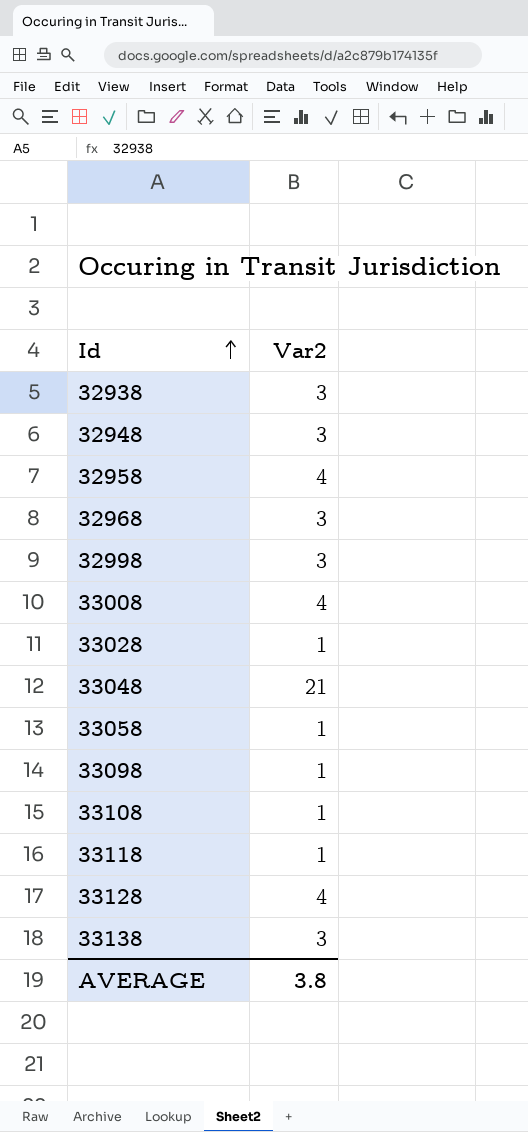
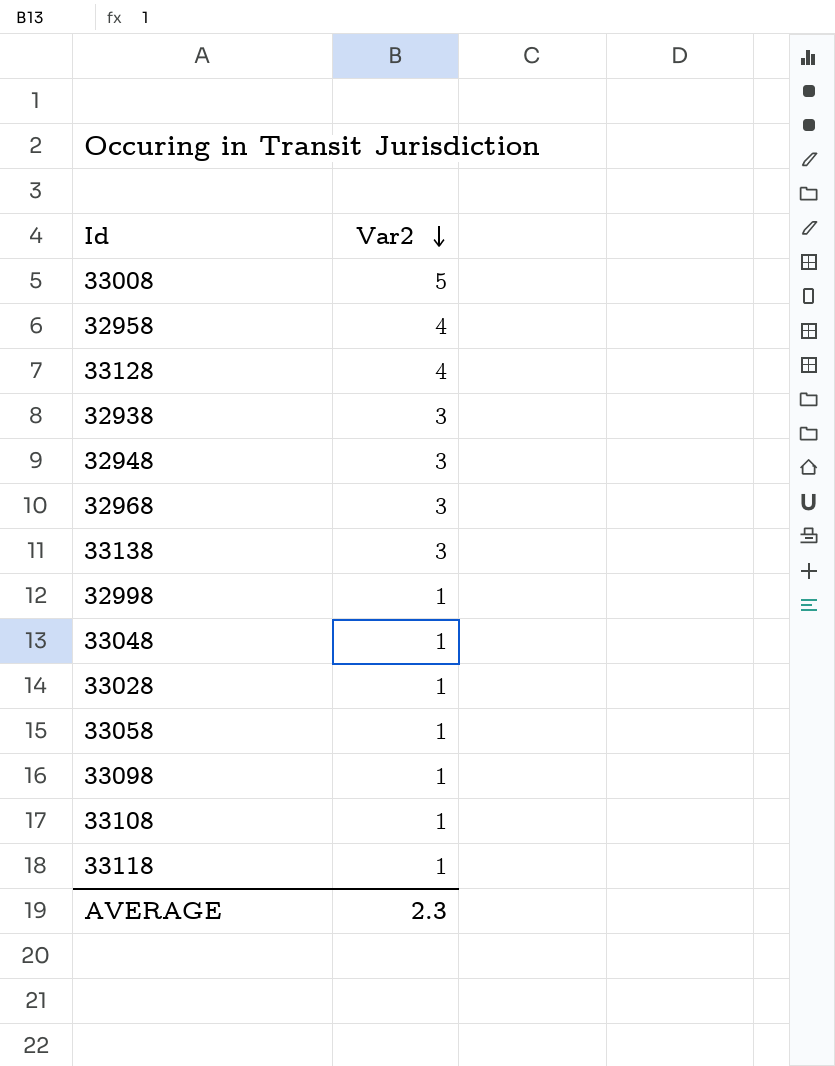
row order: Id ascending -> Var2 descending
33008 | Var2: 4 -> 5
32998 | Var2: 3 -> 1
33048 | Var2: 21 -> 1
AVERAGE | Var2: 3.8 -> 2.3

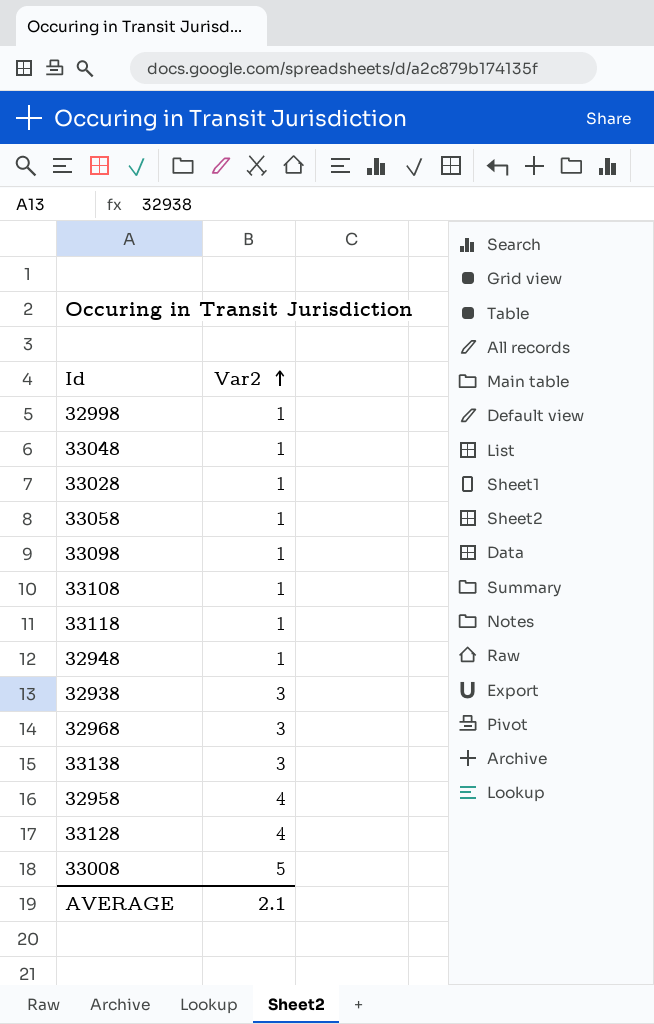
row order: Var2 descending -> Var2 ascending
32948 | Var2: 3 -> 1
AVERAGE | Var2: 2.3 -> 2.1

